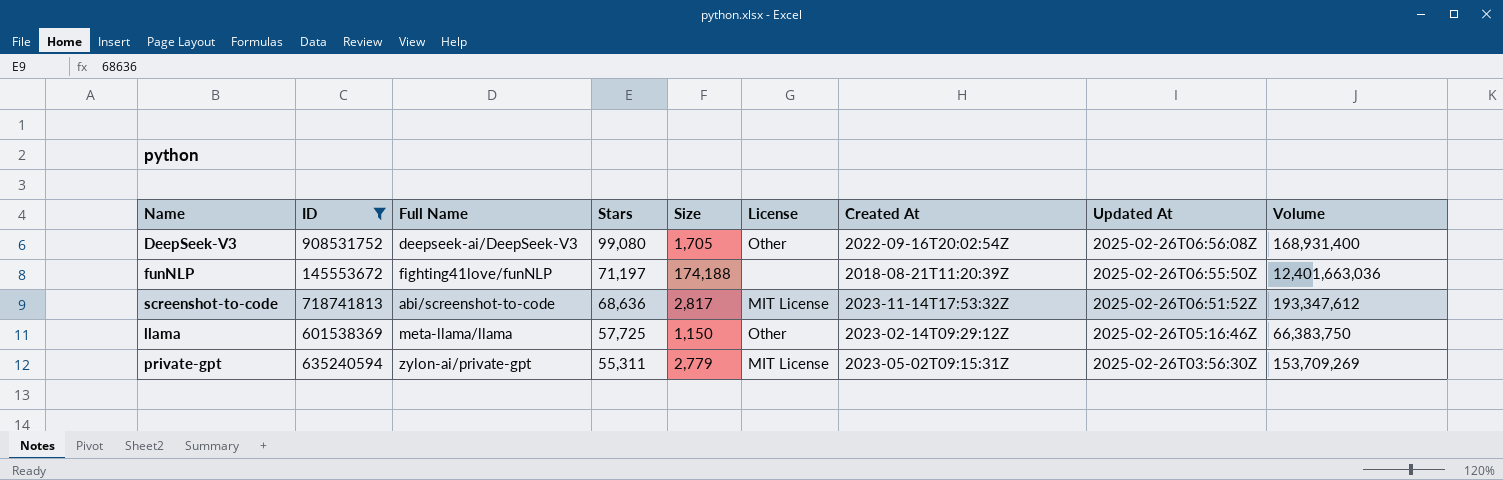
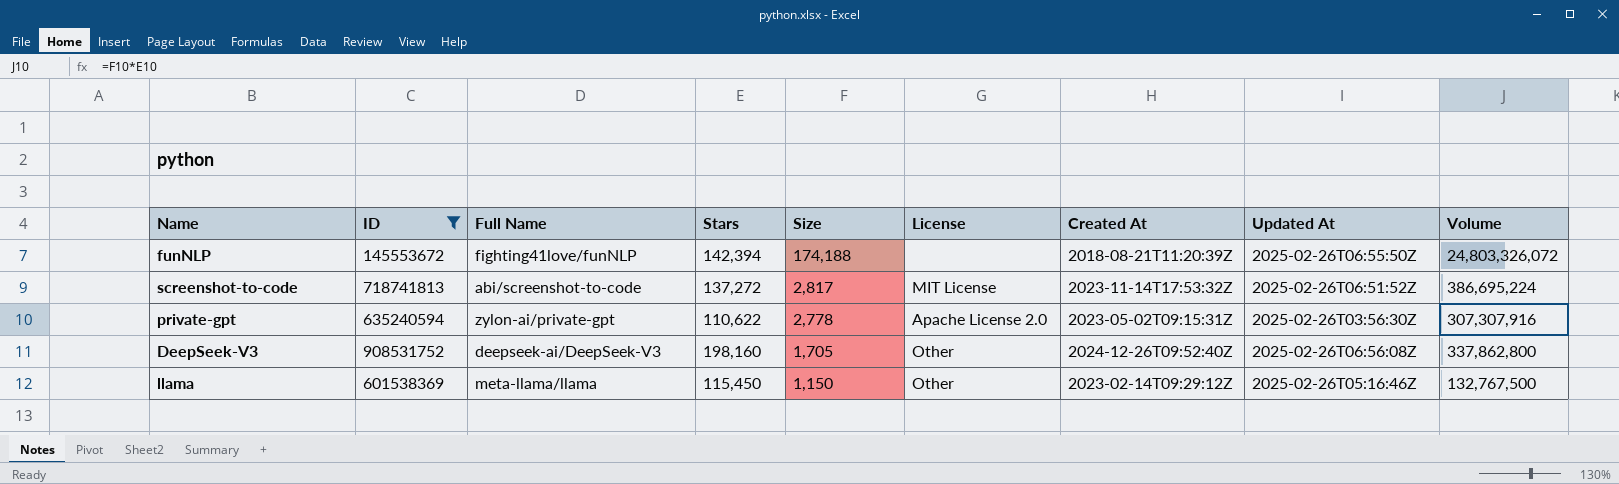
row order: Stars descending -> Size descending
funNLP | Stars: 71,197 -> 142,394
funNLP | Volume: 12,401,663,036 -> 24,803,326,072
screenshot-to-code | Stars: 68,636 -> 137,272
screenshot-to-code | Volume: 193,347,612 -> 386,695,224
private-gpt | Stars: 55,311 -> 110,622
private-gpt | Size: 2,779 -> 2,778
private-gpt | License: MIT License -> Apache License 2.0
private-gpt | Volume: 153,709,269 -> 307,307,916
DeepSeek-V3 | Stars: 99,080 -> 198,160
DeepSeek-V3 | Created At: 2022-09-16T20:02:54Z -> 2024-12-26T09:52:40Z
DeepSeek-V3 | Volume: 168,931,400 -> 337,862,800
llama | Stars: 57,725 -> 115,450
llama | Volume: 66,383,750 -> 132,767,500

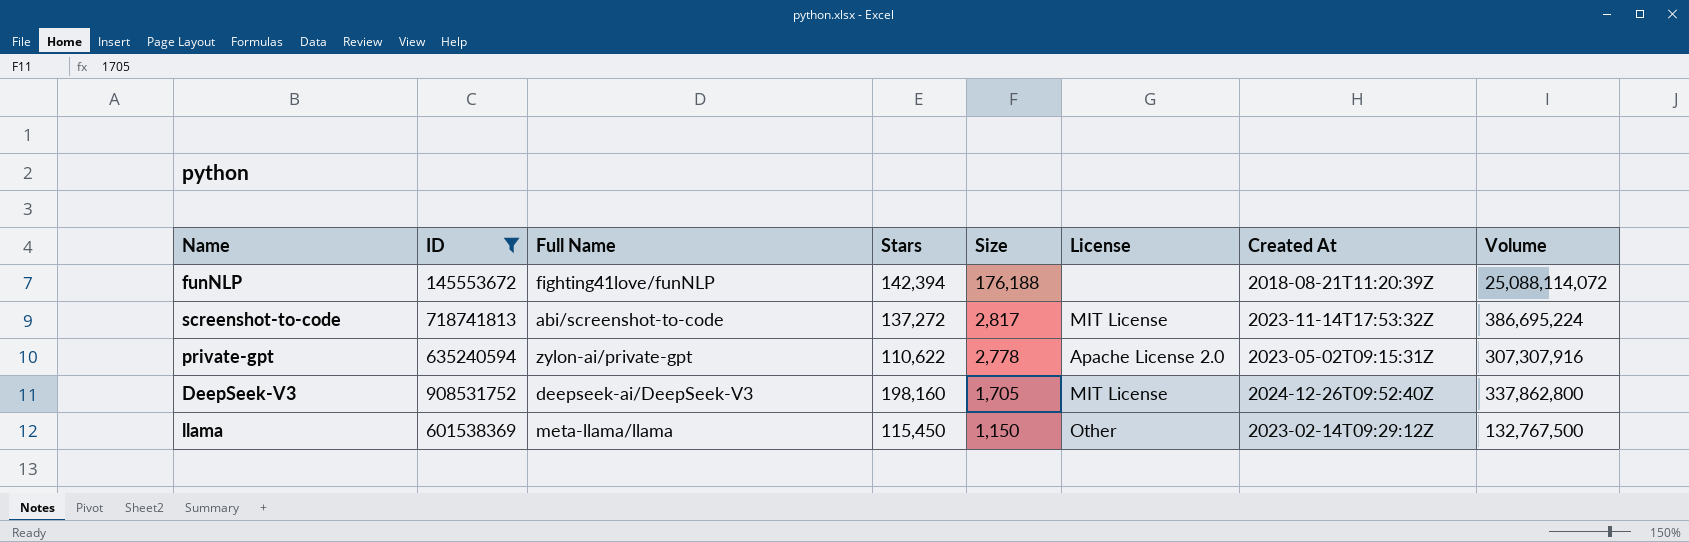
column Updated At | position: 8 -> none
funNLP | Size: 174,188 -> 176,188
funNLP | Volume: 24,803,326,072 -> 25,088,114,072
DeepSeek-V3 | License: Other -> MIT License

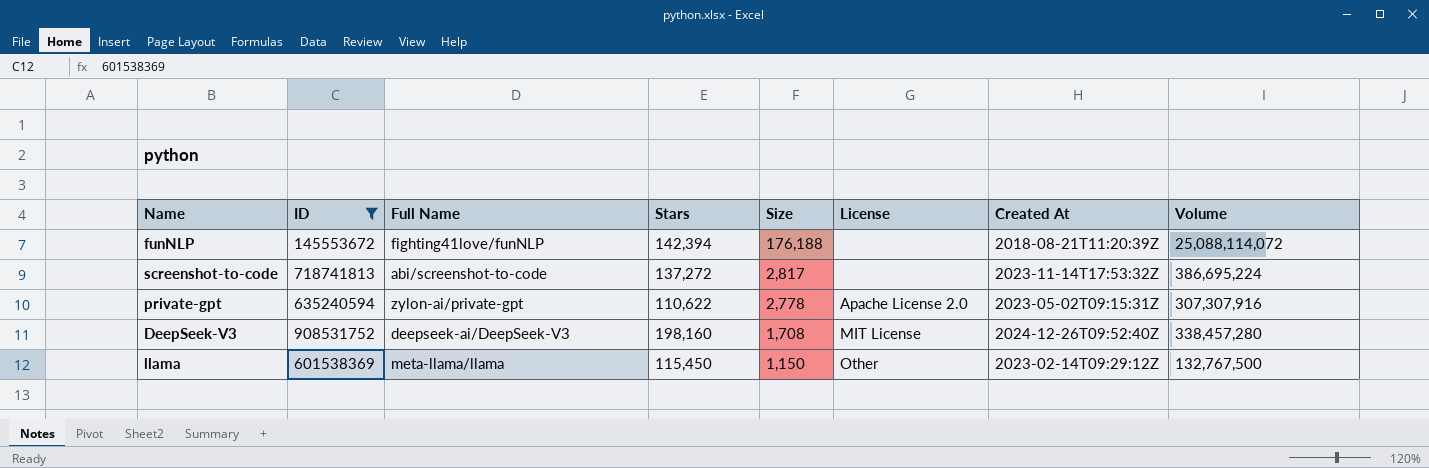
screenshot-to-code | License: MIT License -> none
DeepSeek-V3 | Size: 1,705 -> 1,708
DeepSeek-V3 | Volume: 337,862,800 -> 338,457,280

